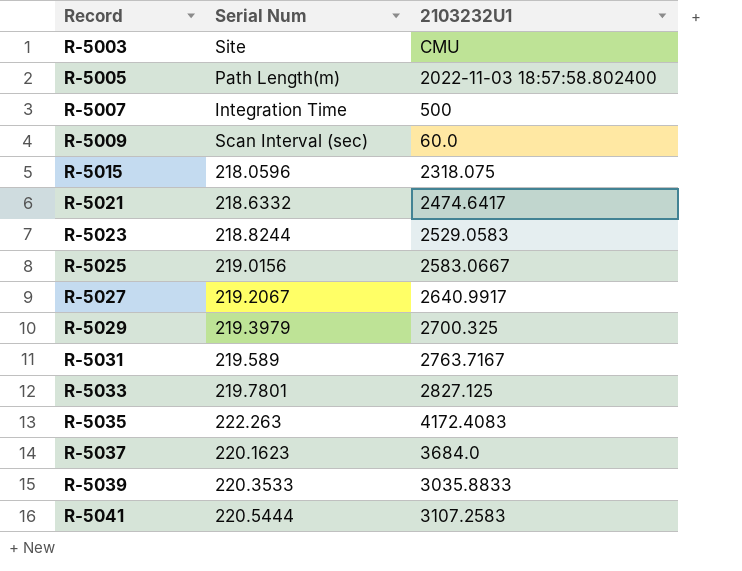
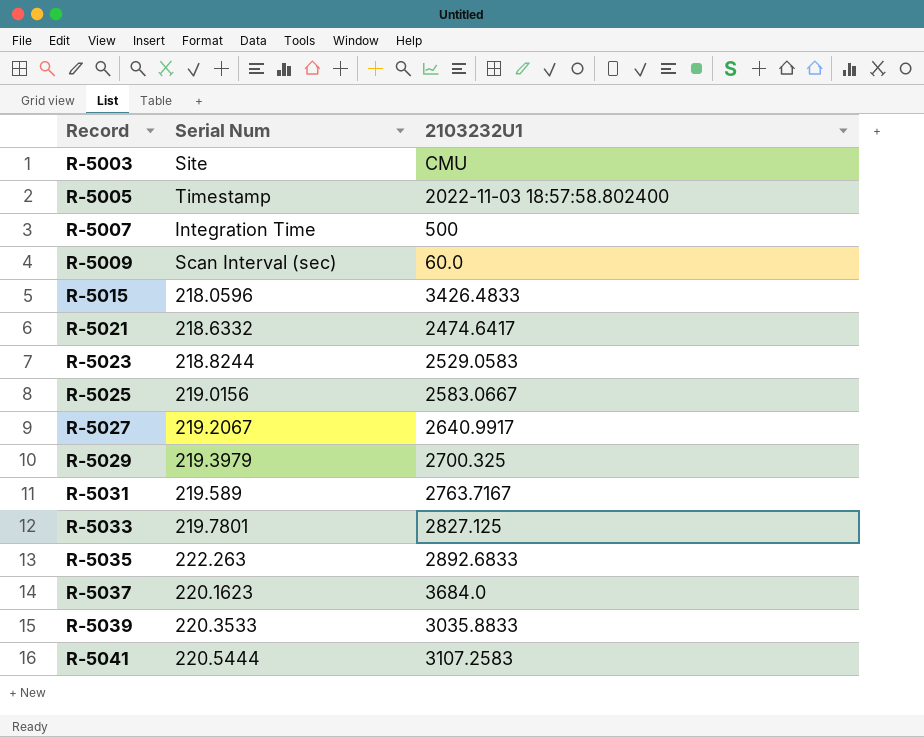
R-5005 | Serial Num: Path Length(m) -> Timestamp
R-5015 | 2103232U1: 2318.075 -> 3426.4833
R-5035 | 2103232U1: 4172.4083 -> 2892.6833

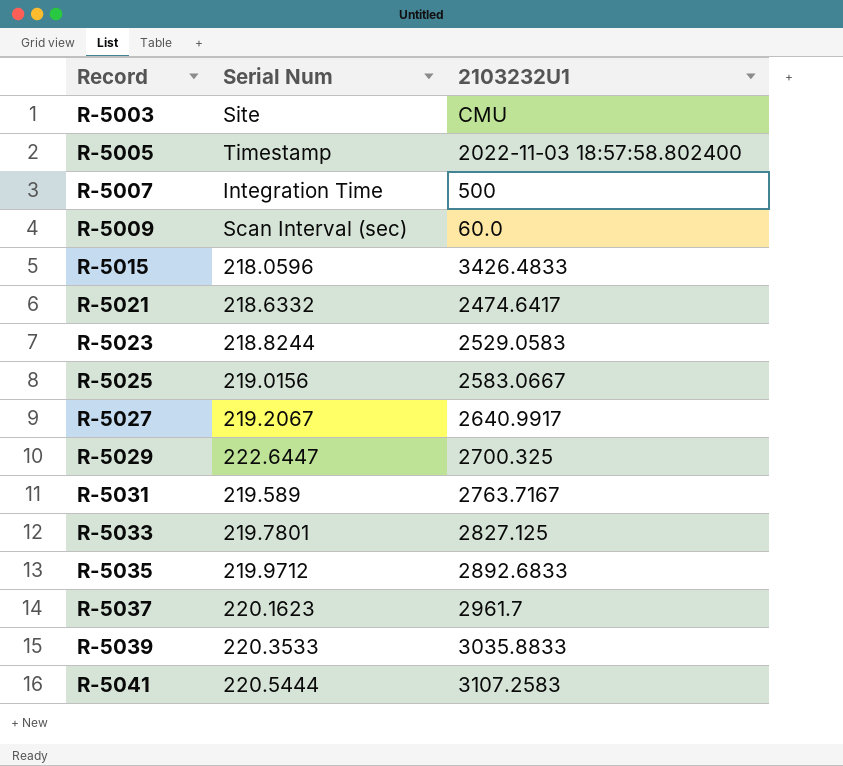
R-5029 | Serial Num: 219.3979 -> 222.6447
R-5035 | Serial Num: 222.263 -> 219.9712
R-5037 | 2103232U1: 3684.0 -> 2961.7

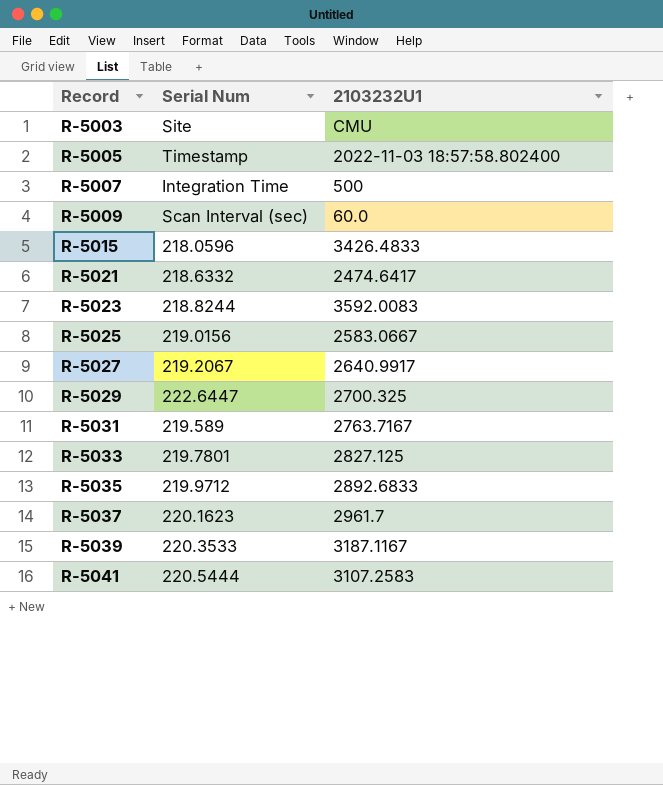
R-5023 | 2103232U1: 2529.0583 -> 3592.0083
R-5039 | 2103232U1: 3035.8833 -> 3187.1167

